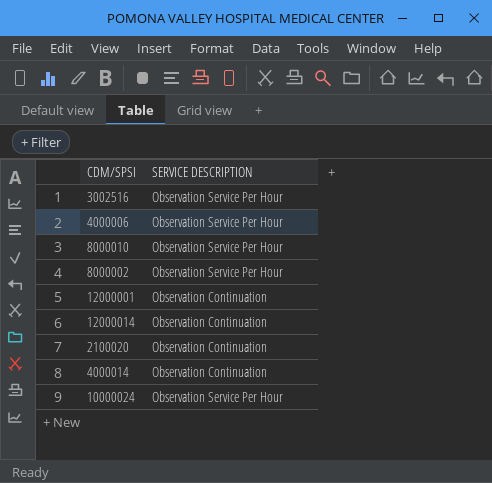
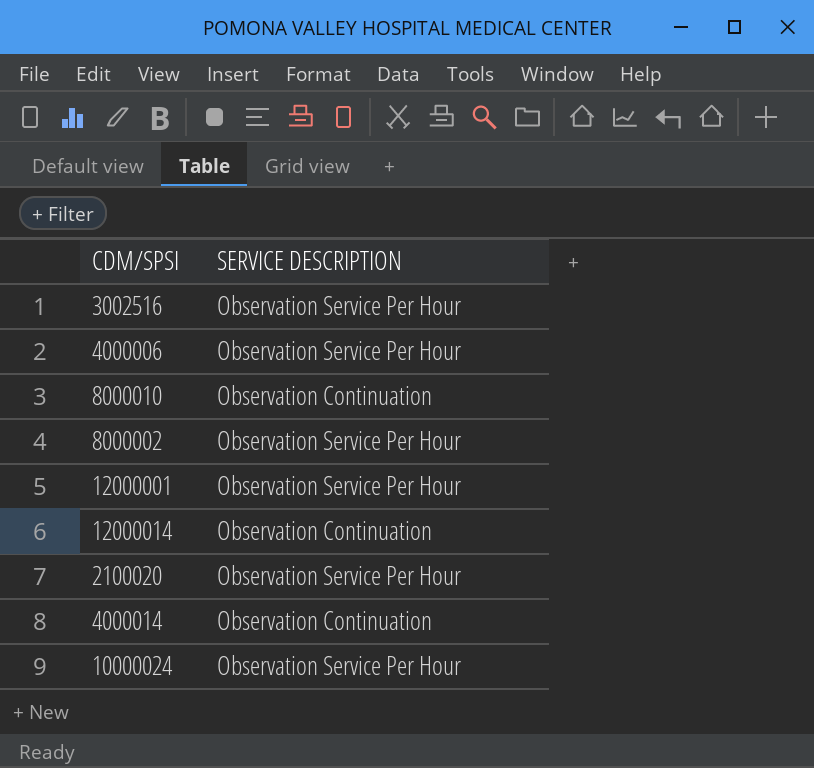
8000010 | SERVICE DESCRIPTION: Observation Service Per Hour -> Observation Continuation
12000001 | SERVICE DESCRIPTION: Observation Continuation -> Observation Service Per Hour
2100020 | SERVICE DESCRIPTION: Observation Continuation -> Observation Service Per Hour

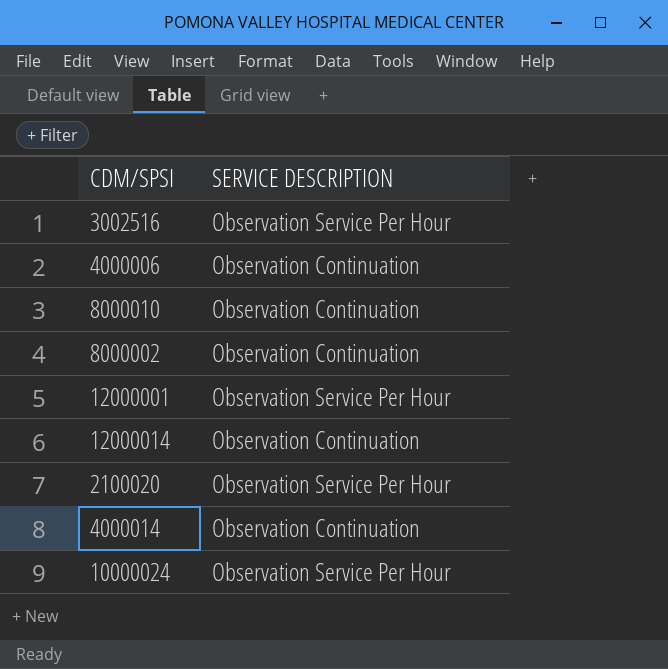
4000006 | SERVICE DESCRIPTION: Observation Service Per Hour -> Observation Continuation
8000002 | SERVICE DESCRIPTION: Observation Service Per Hour -> Observation Continuation

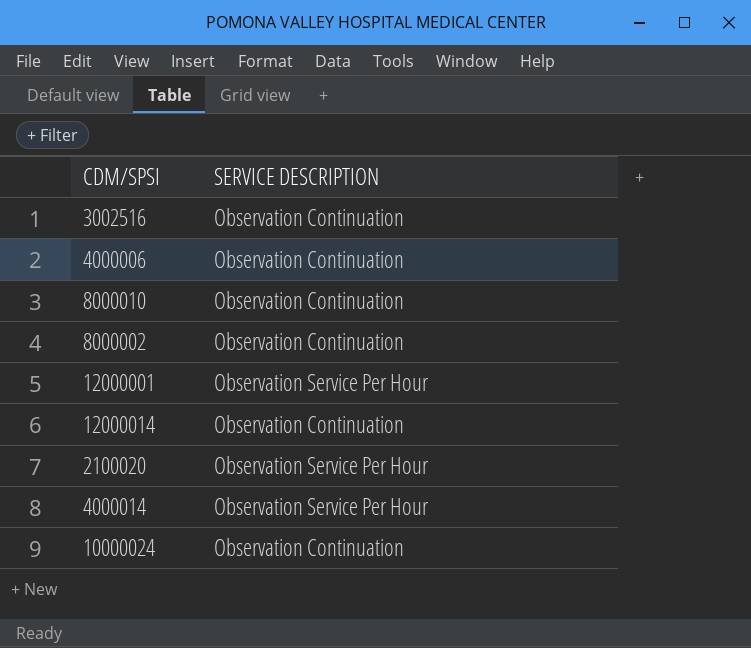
3002516 | SERVICE DESCRIPTION: Observation Service Per Hour -> Observation Continuation
4000014 | SERVICE DESCRIPTION: Observation Continuation -> Observation Service Per Hour
10000024 | SERVICE DESCRIPTION: Observation Service Per Hour -> Observation Continuation

